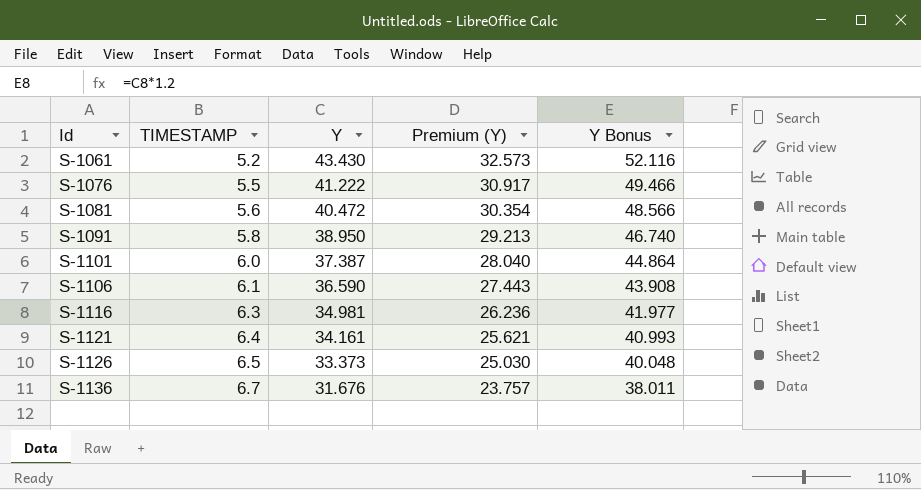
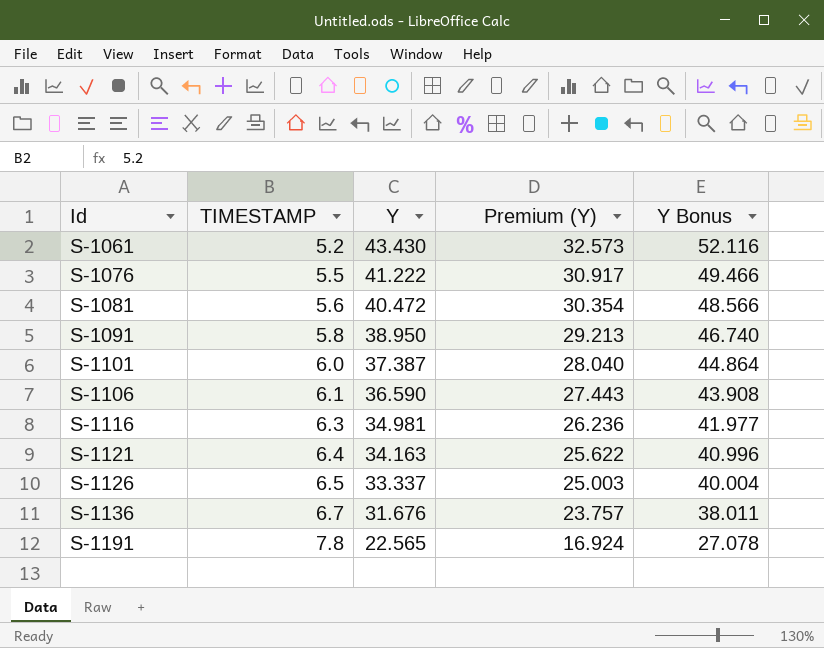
S-1121 | Y: 34.161 -> 34.163
S-1121 | Premium (Y): 25.621 -> 25.622
S-1121 | Y Bonus: 40.993 -> 40.996
S-1126 | Y: 33.373 -> 33.337
S-1126 | Premium (Y): 25.030 -> 25.003
S-1126 | Y Bonus: 40.048 -> 40.004
row S-1191: none -> 7.8 | 22.565 | 16.924 | 27.078

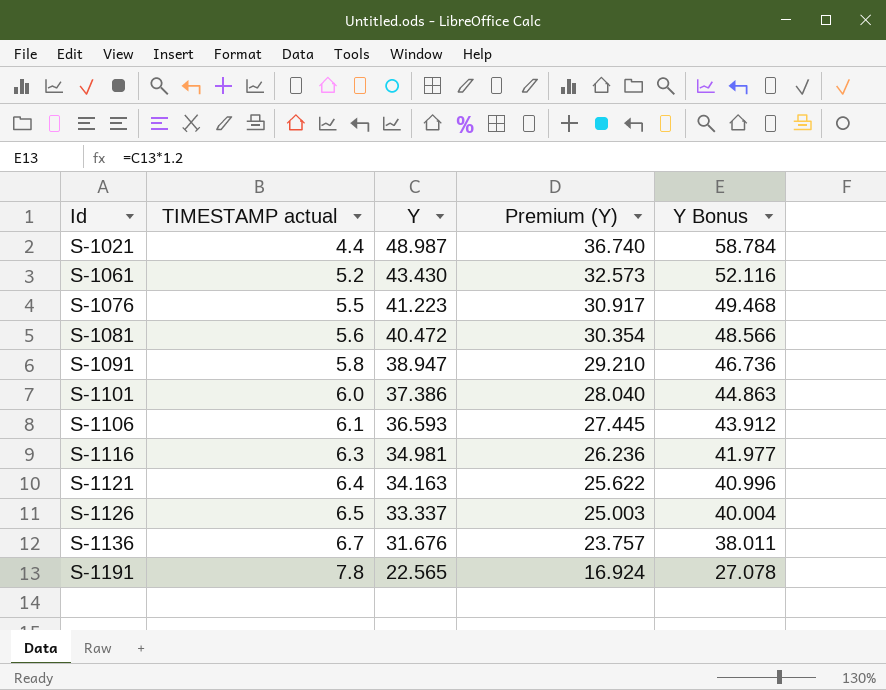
column name: TIMESTAMP -> TIMESTAMP actual
row S-1021: none -> 4.4 | 48.987 | 36.740 | 58.784
S-1076 | Y: 41.222 -> 41.223
S-1076 | Y Bonus: 49.466 -> 49.468
S-1091 | Y: 38.950 -> 38.947
S-1091 | Premium (Y): 29.213 -> 29.210
S-1091 | Y Bonus: 46.740 -> 46.736
S-1101 | Y: 37.387 -> 37.386
S-1101 | Y Bonus: 44.864 -> 44.863
S-1106 | Y: 36.590 -> 36.593
S-1106 | Premium (Y): 27.443 -> 27.445
S-1106 | Y Bonus: 43.908 -> 43.912

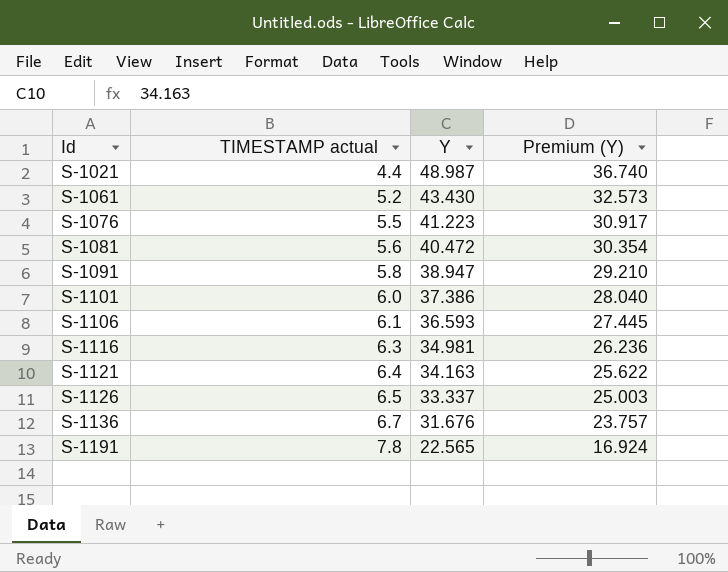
column Y Bonus | formula: [Y] * 1.2 -> none

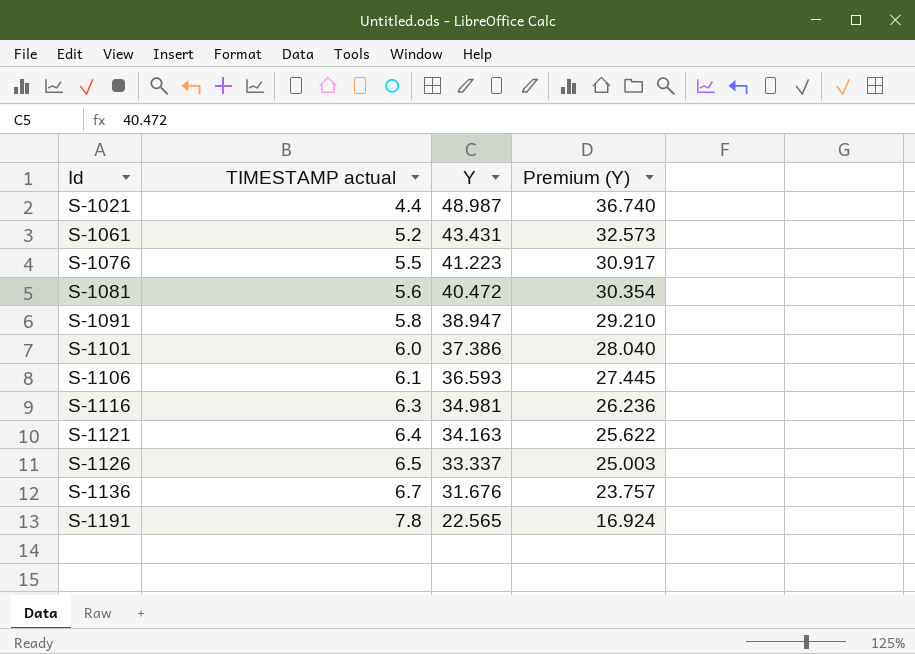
S-1061 | Y: 43.430 -> 43.431

